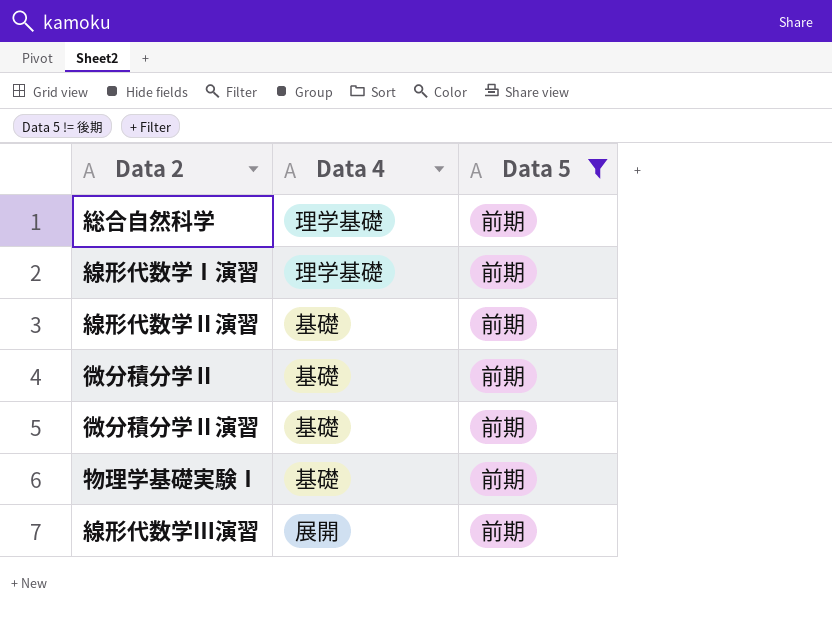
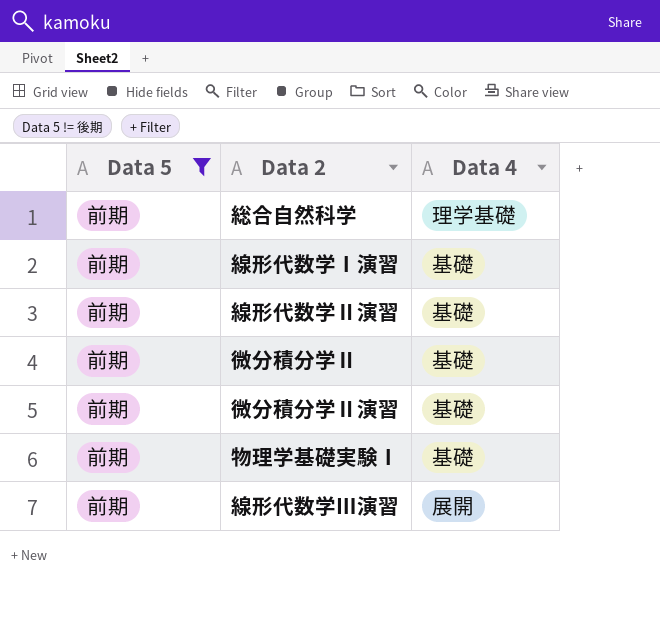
column Data 5 | position: 3 -> 1
線形代数学Ⅰ演習 | Data 4: 理学基礎 -> 基礎

